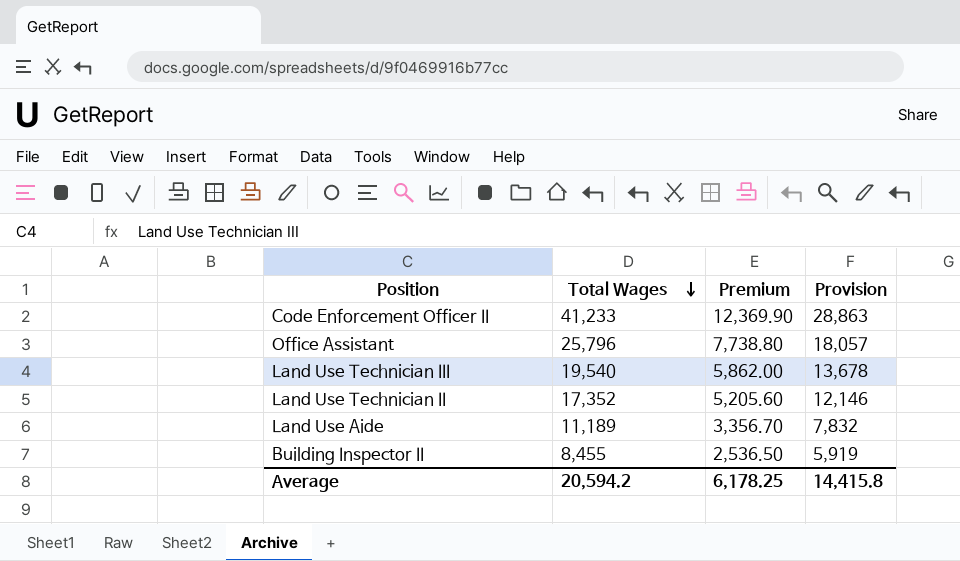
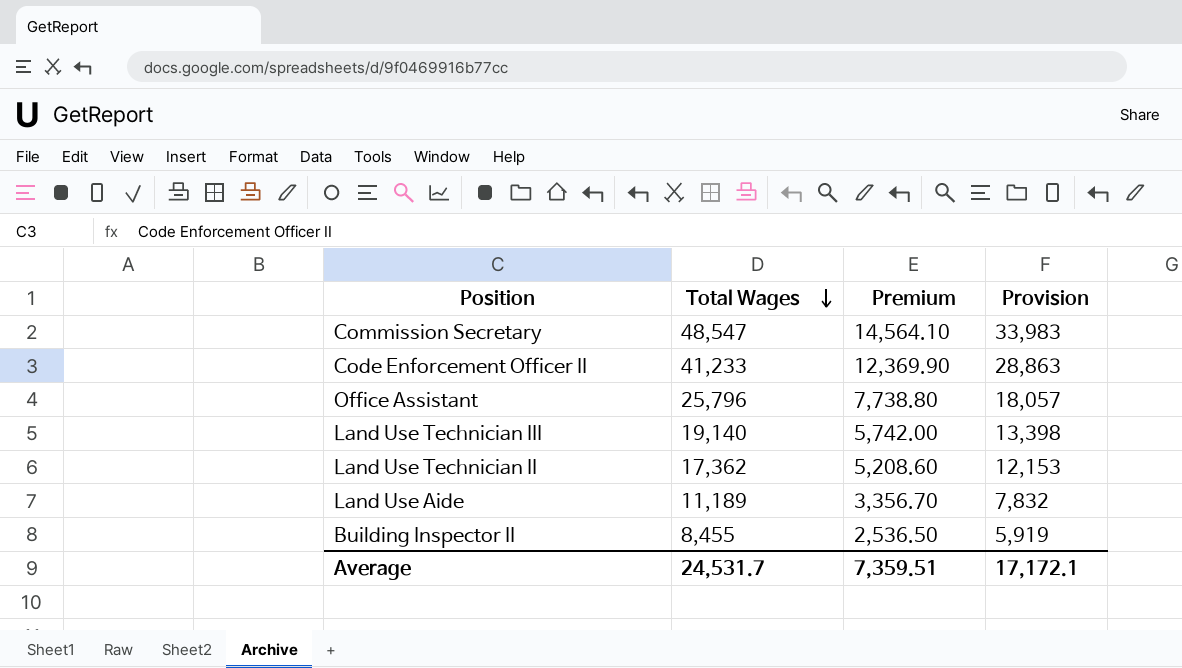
row Commission Secretary: none -> 48,547 | 14,564.10 | 33,983
Land Use Technician III | Total Wages: 19,540 -> 19,140
Land Use Technician III | Premium: 5,862.00 -> 5,742.00
Land Use Technician III | Provision: 13,678 -> 13,398
Land Use Technician II | Total Wages: 17,352 -> 17,362
Land Use Technician II | Premium: 5,205.60 -> 5,208.60
Land Use Technician II | Provision: 12,146 -> 12,153
Average | Total Wages: 20,594.2 -> 24,531.7
Average | Premium: 6,178.25 -> 7,359.51
Average | Provision: 14,415.8 -> 17,172.1

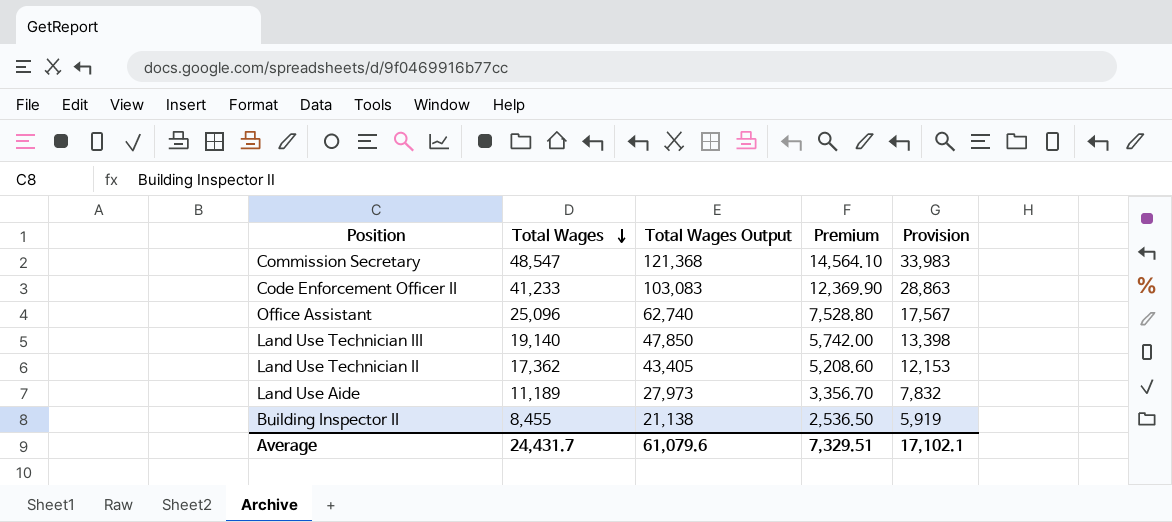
column Total Wages Output | formula: none -> [Total Wages] * 2.5
Office Assistant | Total Wages: 25,796 -> 25,096
Office Assistant | Premium: 7,738.80 -> 7,528.80
Office Assistant | Provision: 18,057 -> 17,567
Average | Total Wages: 24,531.7 -> 24,431.7
Average | Premium: 7,359.51 -> 7,329.51
Average | Provision: 17,172.1 -> 17,102.1

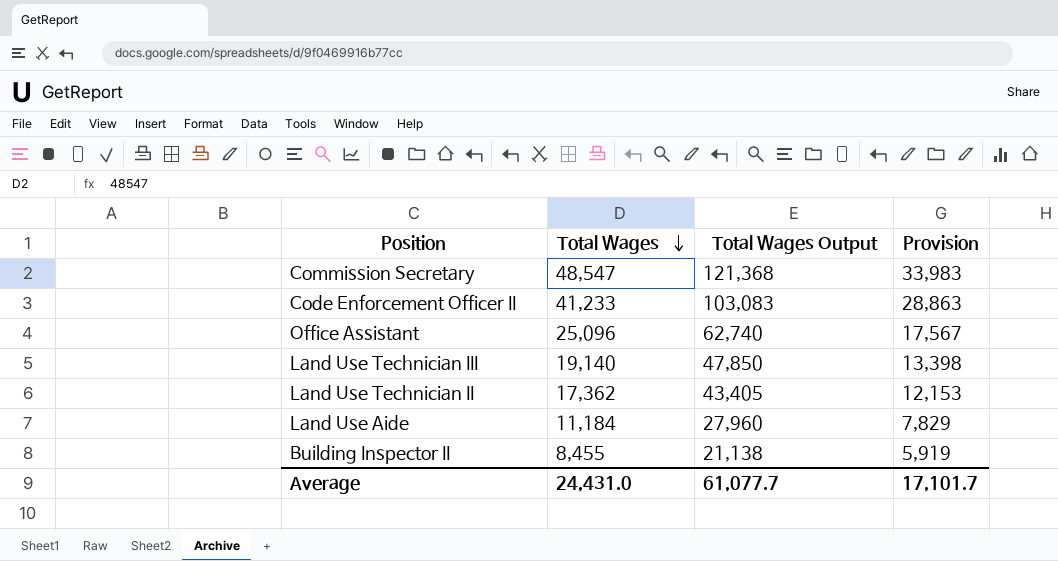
column Premium | formula: [Total Wages] * 0.3 -> none
Land Use Aide | Total Wages: 11,189 -> 11,184
Land Use Aide | Total Wages Output: 27,973 -> 27,960
Land Use Aide | Provision: 7,832 -> 7,829
Average | Total Wages: 24,431.7 -> 24,431.0
Average | Total Wages Output: 61,079.6 -> 61,077.7
Average | Provision: 17,102.1 -> 17,101.7

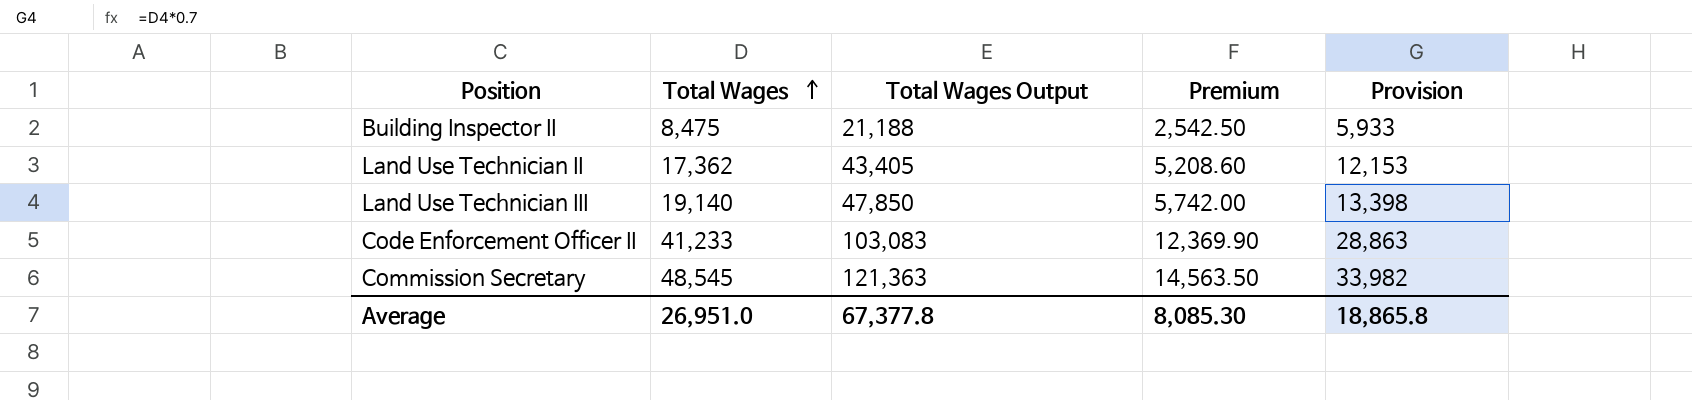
row order: Total Wages descending -> Total Wages ascending
column Premium | formula: none -> [Total Wages] * 0.3
row Office Assistant: 25,096 | 62,740 | 17,567 -> none
row Land Use Aide: 11,184 | 27,960 | 7,829 -> none
Building Inspector II | Total Wages: 8,455 -> 8,475
Building Inspector II | Total Wages Output: 21,138 -> 21,188
Building Inspector II | Provision: 5,919 -> 5,933
Commission Secretary | Total Wages: 48,547 -> 48,545
Commission Secretary | Total Wages Output: 121,368 -> 121,363
Commission Secretary | Provision: 33,983 -> 33,982
Average | Total Wages: 24,431.0 -> 26,951.0
Average | Total Wages Output: 61,077.7 -> 67,377.8
Average | Provision: 17,101.7 -> 18,865.8

